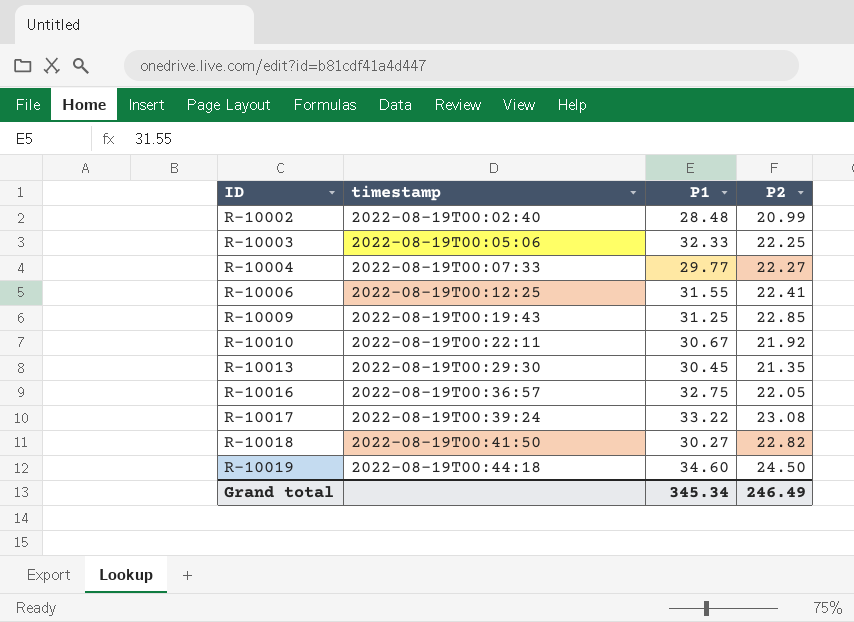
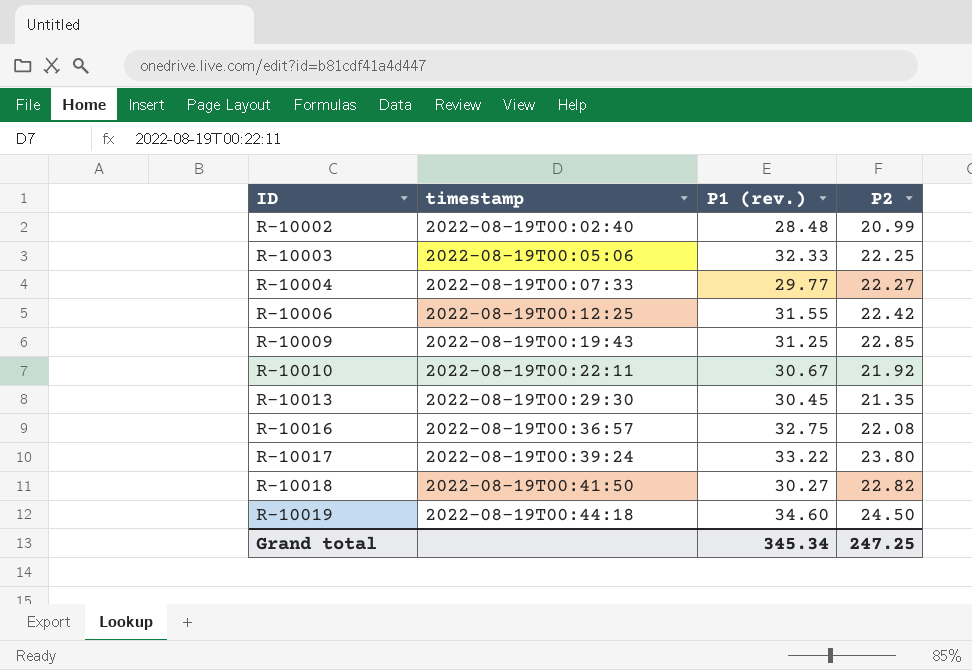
column name: P1 -> P1 (rev.)
R-10006 | P2: 22.41 -> 22.42
R-10016 | P2: 22.05 -> 22.08
R-10017 | P2: 23.08 -> 23.80
Grand total | P2: 246.49 -> 247.25

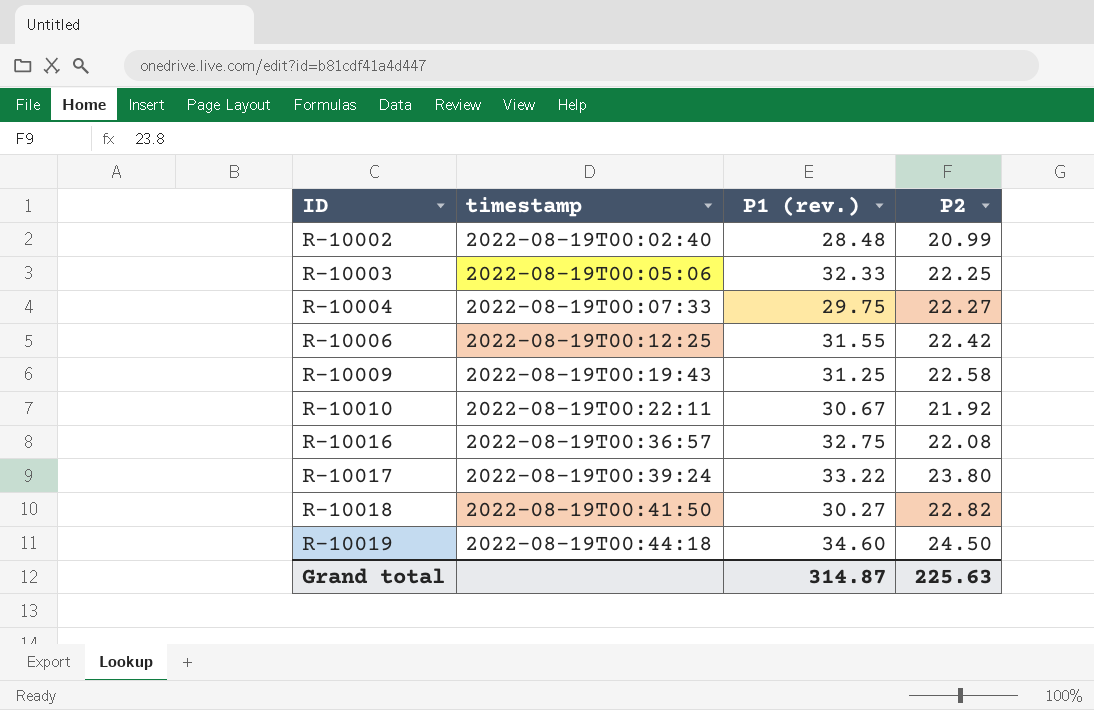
row R-10013: 2022-08-19T00:29:30 | 30.45 | 21.35 -> none
R-10004 | P1 (rev.): 29.77 -> 29.75
R-10009 | P2: 22.85 -> 22.58
Grand total | P1 (rev.): 345.34 -> 314.87
Grand total | P2: 247.25 -> 225.63

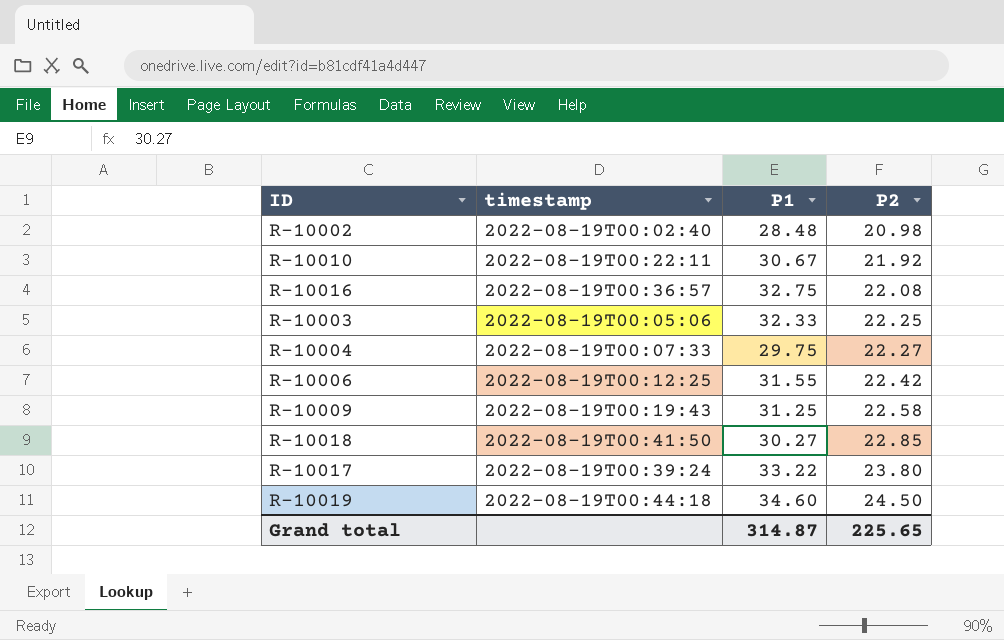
row order: ID ascending -> P2 ascending
column name: P1 (rev.) -> P1
R-10002 | P2: 20.99 -> 20.98
R-10018 | P2: 22.82 -> 22.85
Grand total | P2: 225.63 -> 225.65

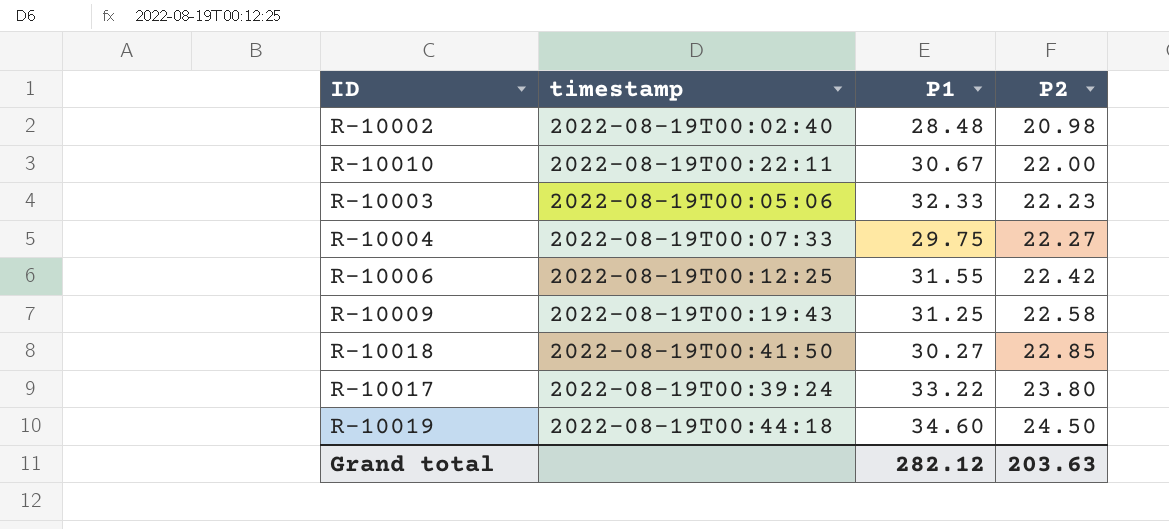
row R-10016: 2022-08-19T00:36:57 | 32.75 | 22.08 -> none
R-10010 | P2: 21.92 -> 22.00
R-10003 | P2: 22.25 -> 22.23
Grand total | P1: 314.87 -> 282.12
Grand total | P2: 225.65 -> 203.63

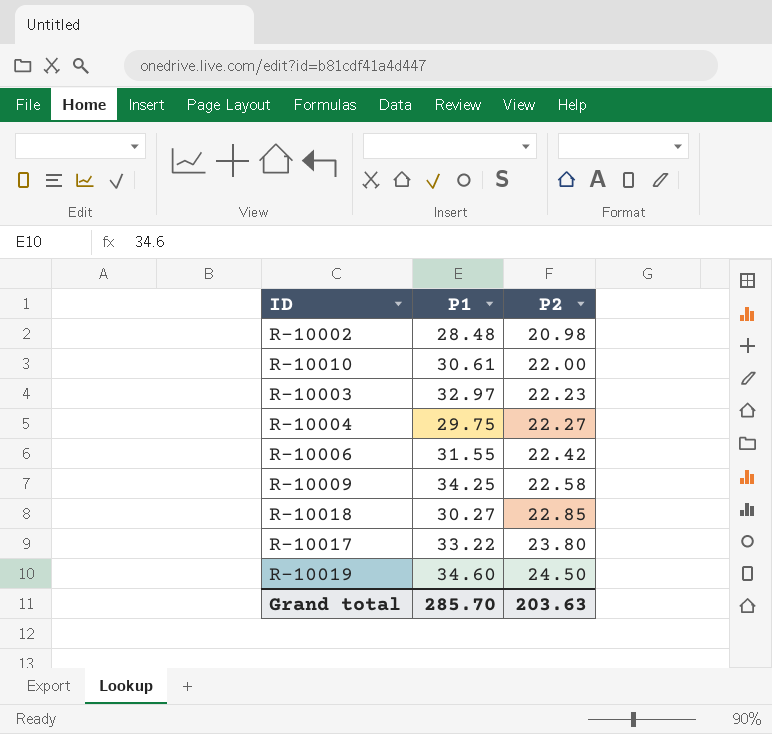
column timestamp | position: 2 -> none
R-10010 | P1: 30.67 -> 30.61
R-10003 | P1: 32.33 -> 32.97
R-10009 | P1: 31.25 -> 34.25
Grand total | P1: 282.12 -> 285.70

